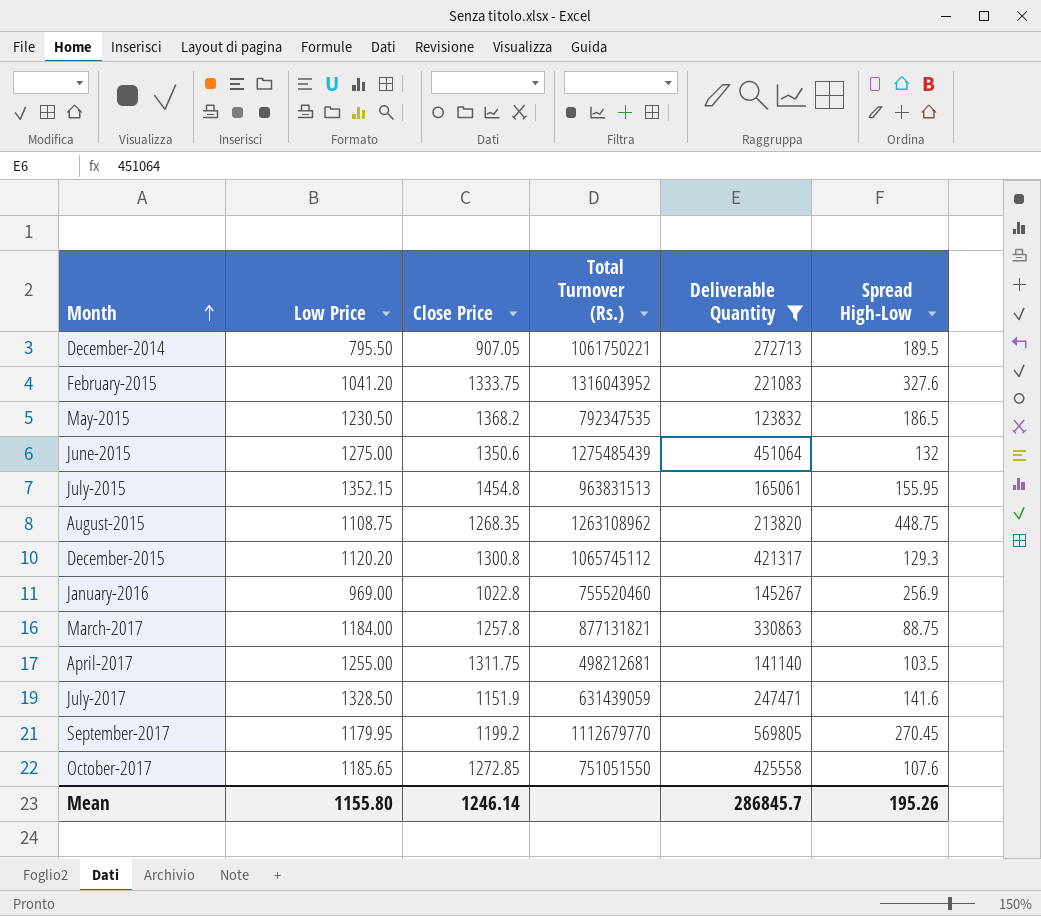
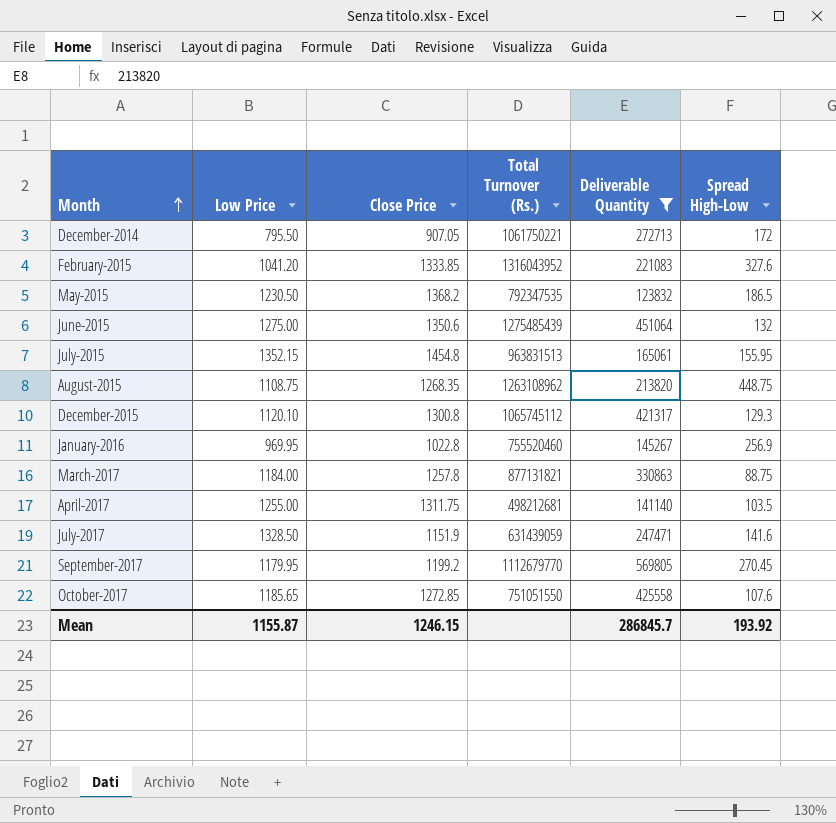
December-2014 | Spread High-Low: 189.5 -> 172
February-2015 | Close Price: 1333.75 -> 1333.85
December-2015 | Low Price: 1120.20 -> 1120.10
January-2016 | Low Price: 969.00 -> 969.95
Mean | Low Price: 1155.80 -> 1155.87
Mean | Close Price: 1246.14 -> 1246.15
Mean | Spread High-Low: 195.26 -> 193.92

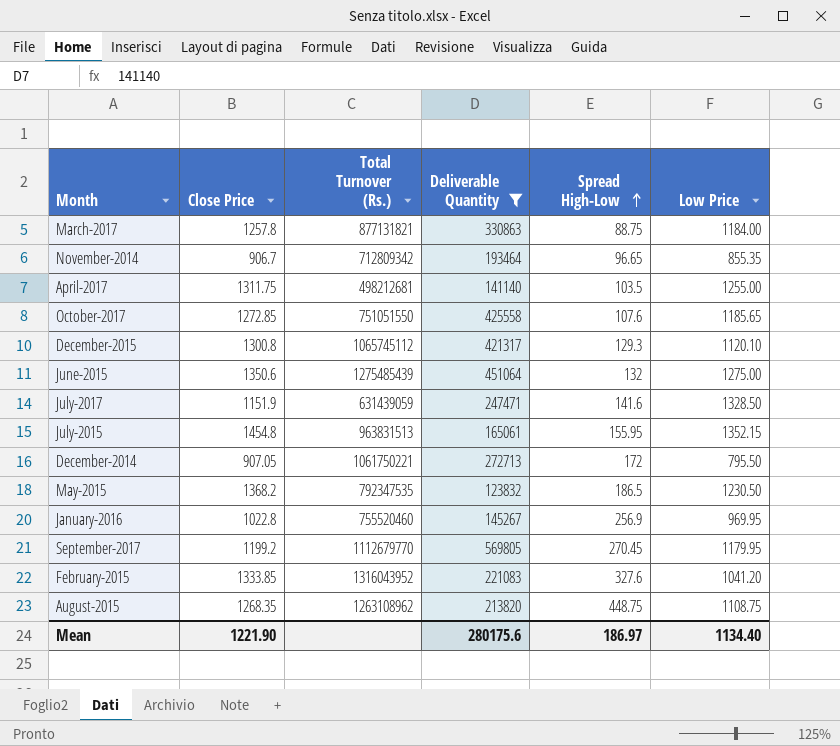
row order: Month ascending -> Spread High-Low ascending
column Low Price | position: 2 -> 6
row November-2014: none -> 906.7 | 712809342 | 193464 | 96.65 | 855.35
Mean | Close Price: 1246.15 -> 1221.90
Mean | Deliverable Quantity: 286845.7 -> 280175.6
Mean | Spread High-Low: 193.92 -> 186.97
Mean | Low Price: 1155.87 -> 1134.40

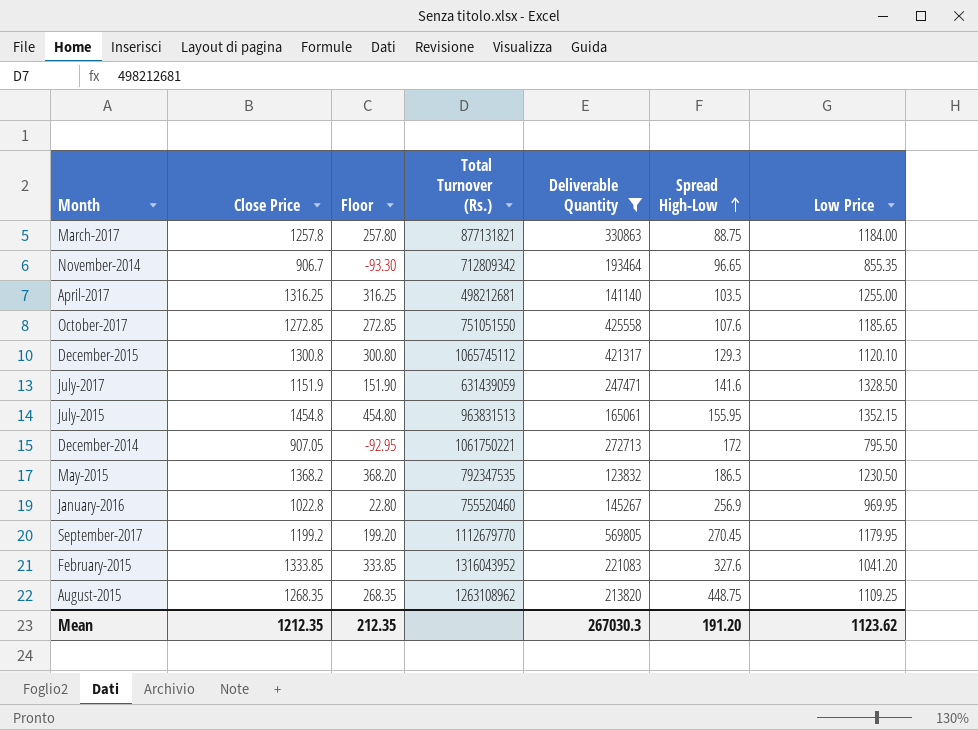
column Floor | formula: none -> [Close Price] - 1000
row June-2015: 1350.6 | 1275485439 | 451064 | 132 | 1275.00 -> none
April-2017 | Close Price: 1311.75 -> 1316.25
August-2015 | Low Price: 1108.75 -> 1109.25
Mean | Close Price: 1221.90 -> 1212.35
Mean | Deliverable Quantity: 280175.6 -> 267030.3
Mean | Spread High-Low: 186.97 -> 191.20
Mean | Low Price: 1134.40 -> 1123.62

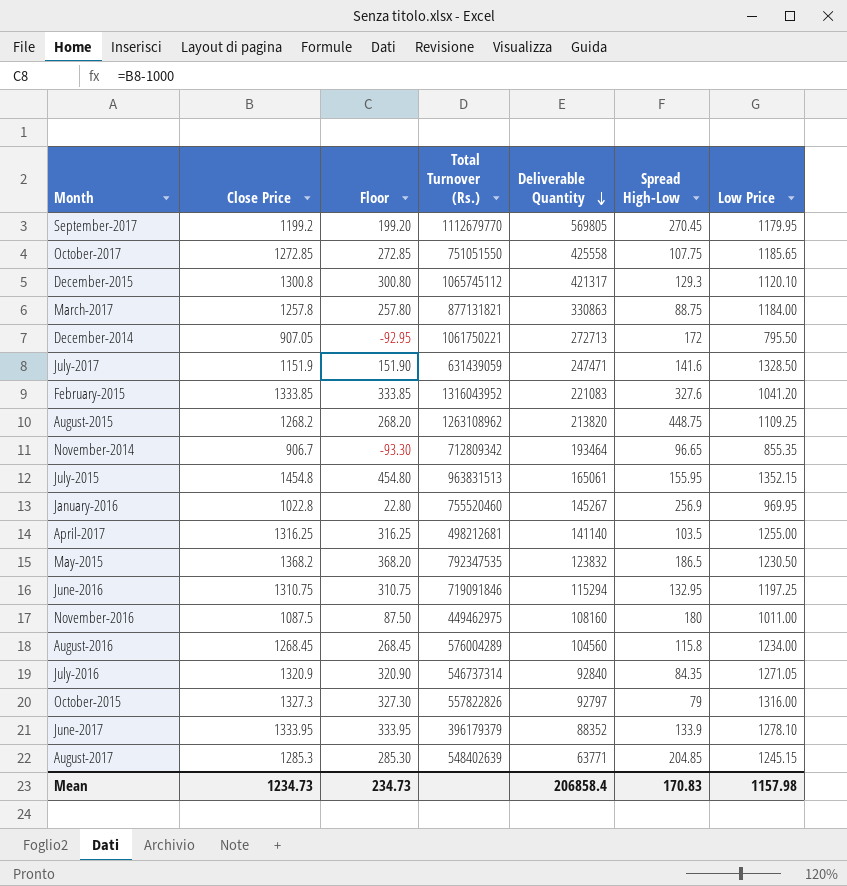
filter: Deliverable Quantity >= 123832 -> none
row order: Spread High-Low ascending -> Deliverable Quantity descending
October-2017 | Spread High-Low: 107.6 -> 107.75
August-2015 | Close Price: 1268.35 -> 1268.2
August-2015 | Floor: 268.35 -> 268.20
Mean | Close Price: 1212.35 -> 1234.73
Mean | Floor: 212.35 -> 234.73
Mean | Deliverable Quantity: 267030.3 -> 206858.4
Mean | Spread High-Low: 191.20 -> 170.83
Mean | Low Price: 1123.62 -> 1157.98

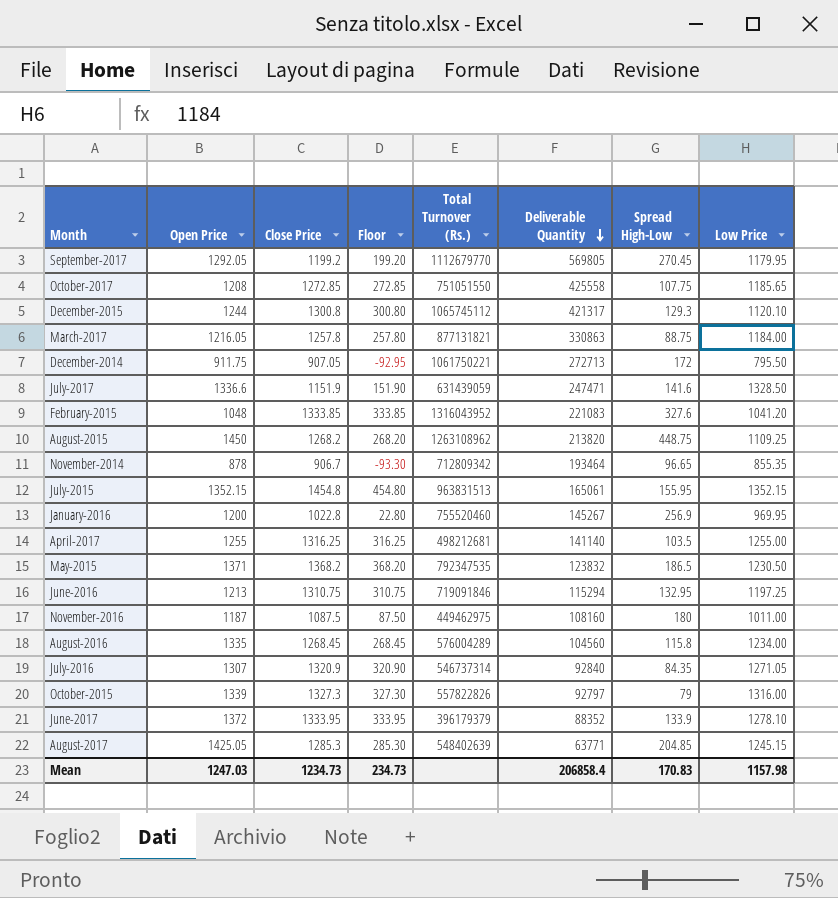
column Open Price | position: none -> 2

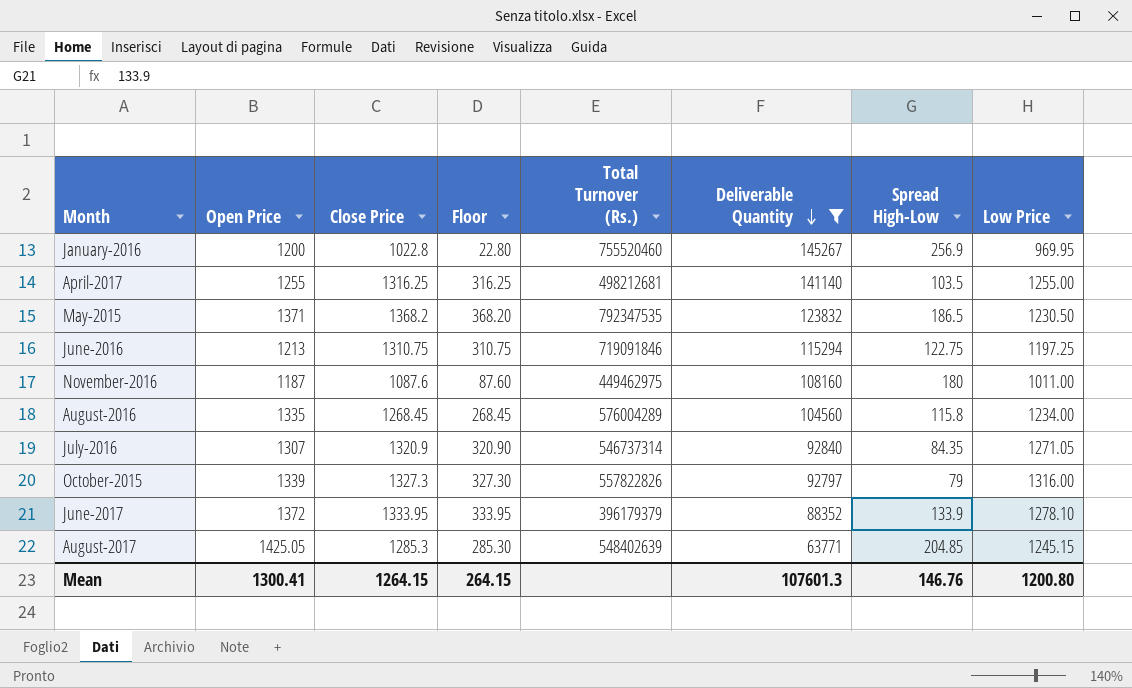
filter: none -> Deliverable Quantity <= 145267
June-2016 | Spread High-Low: 132.95 -> 122.75
November-2016 | Close Price: 1087.5 -> 1087.6
November-2016 | Floor: 87.50 -> 87.60
Mean | Open Price: 1247.03 -> 1300.41
Mean | Close Price: 1234.73 -> 1264.15
Mean | Floor: 234.73 -> 264.15
Mean | Deliverable Quantity: 206858.4 -> 107601.3
Mean | Spread High-Low: 170.83 -> 146.76
Mean | Low Price: 1157.98 -> 1200.80

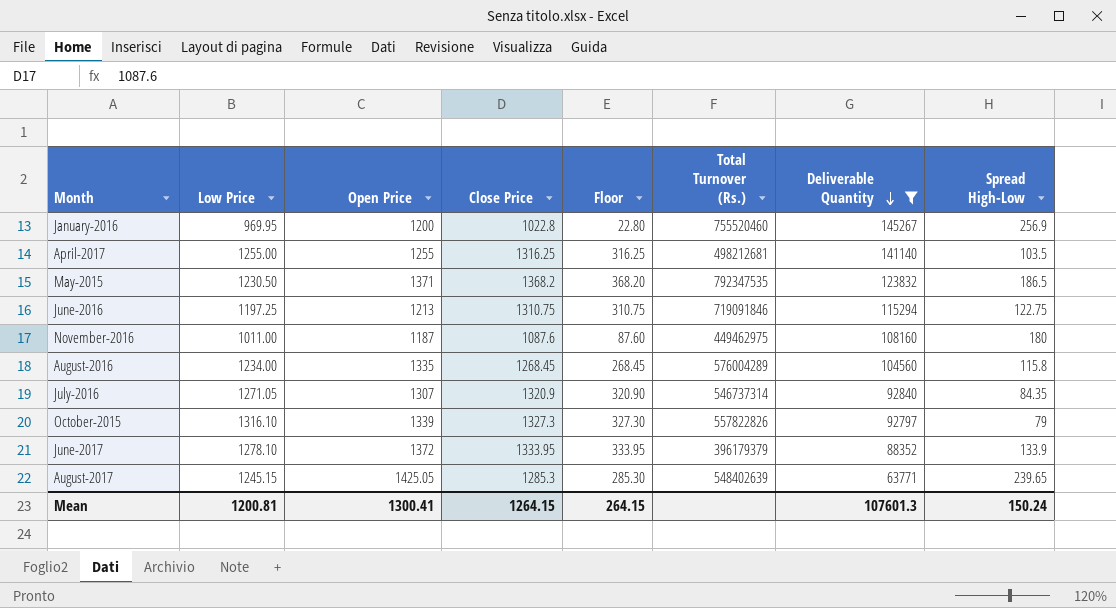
column Low Price | position: 8 -> 2
October-2015 | Low Price: 1316.00 -> 1316.10
August-2017 | Spread High-Low: 204.85 -> 239.65
Mean | Low Price: 1200.80 -> 1200.81
Mean | Spread High-Low: 146.76 -> 150.24

